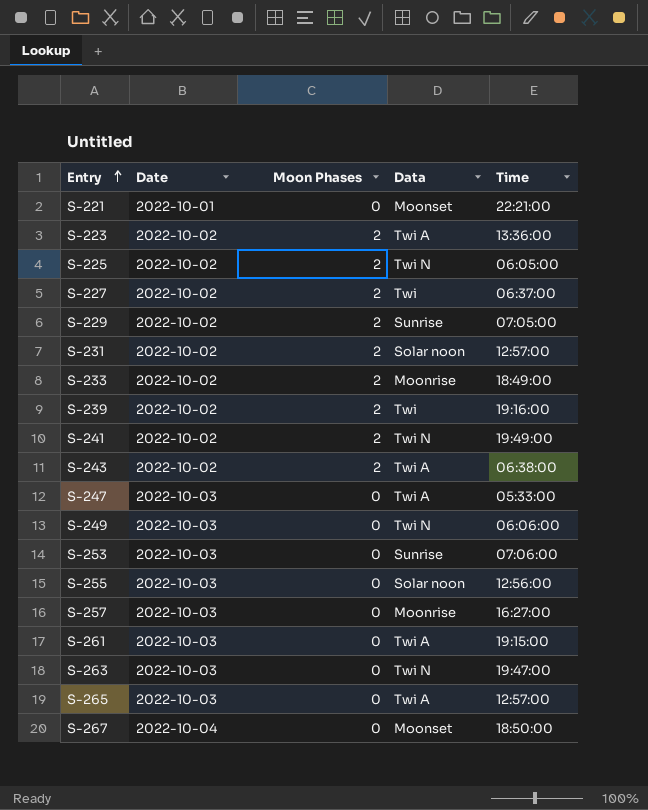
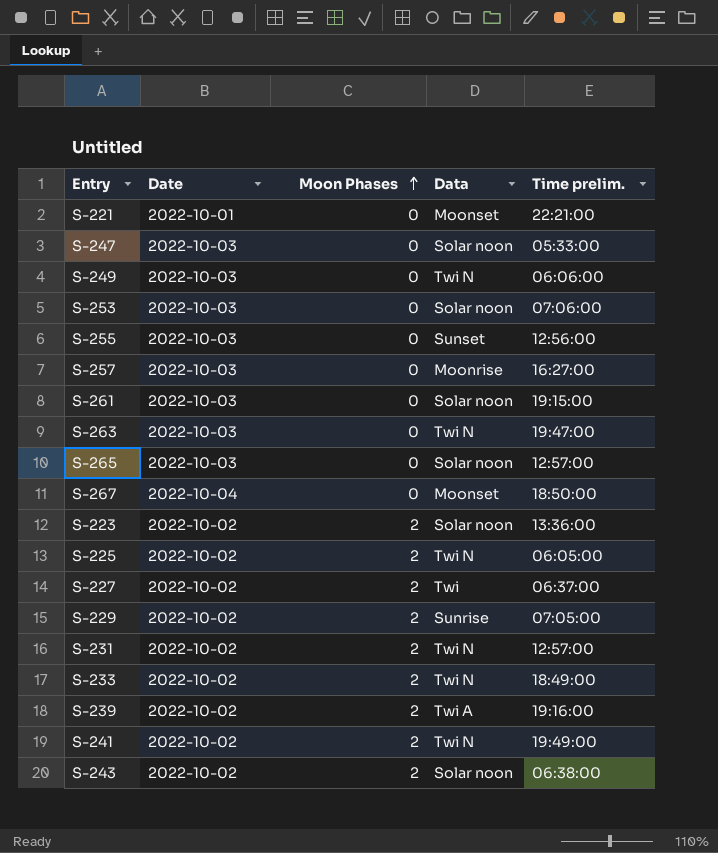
row order: Entry ascending -> Moon Phases ascending
column name: Time -> Time prelim.
S-247 | Data: Twi A -> Solar noon
S-253 | Data: Sunrise -> Solar noon
S-255 | Data: Solar noon -> Sunset
S-261 | Data: Twi A -> Solar noon
S-265 | Data: Twi A -> Solar noon
S-223 | Data: Twi A -> Solar noon
S-231 | Data: Solar noon -> Twi N
S-233 | Data: Moonrise -> Twi N
S-239 | Data: Twi -> Twi A
S-243 | Data: Twi A -> Solar noon

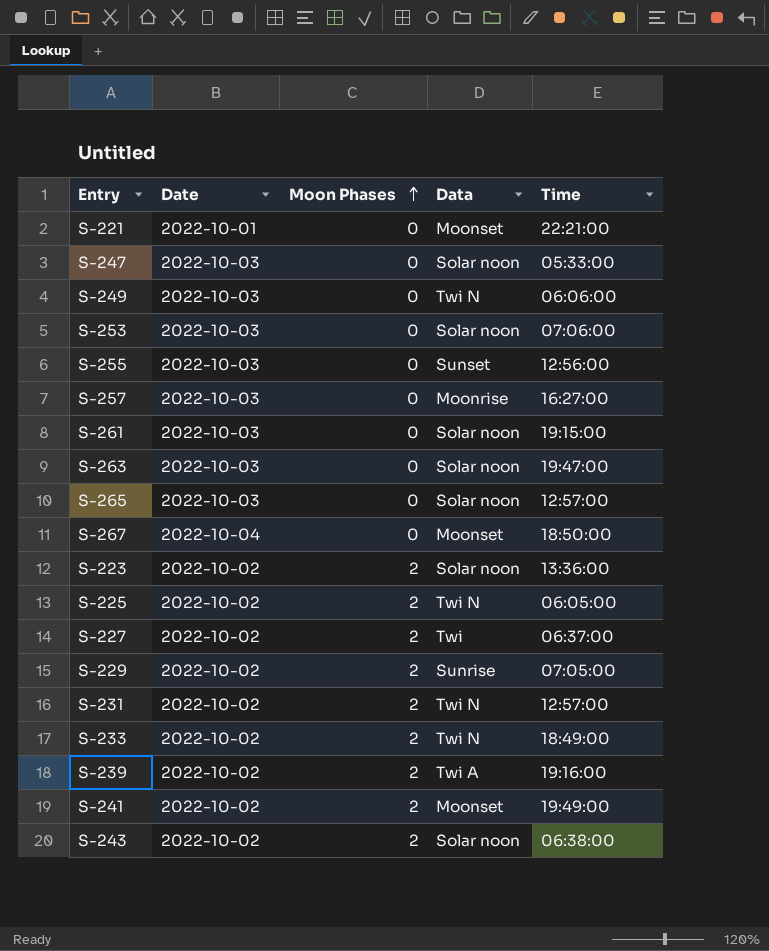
column name: Time prelim. -> Time
S-263 | Data: Twi N -> Solar noon
S-241 | Data: Twi N -> Moonset

